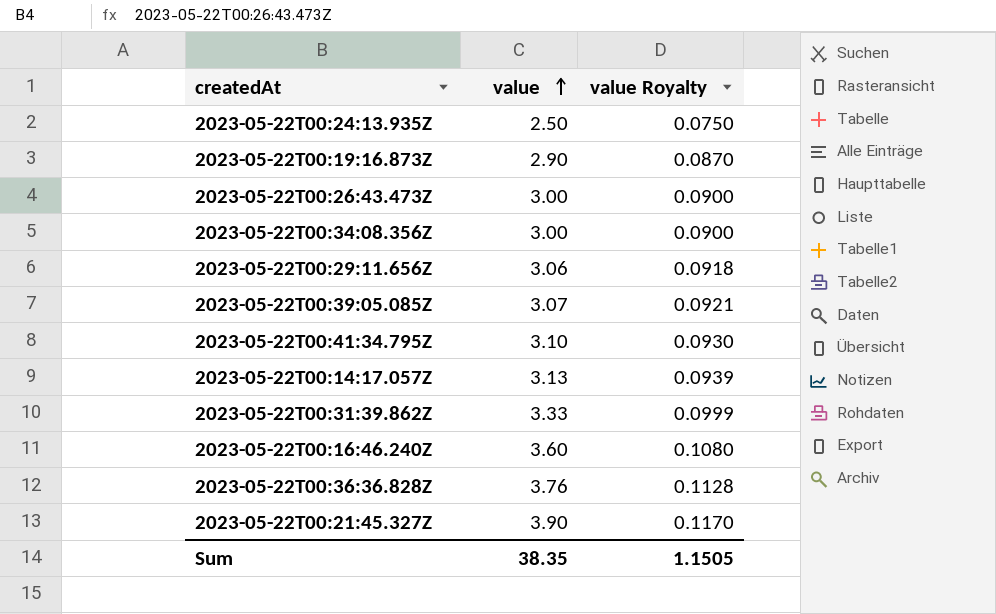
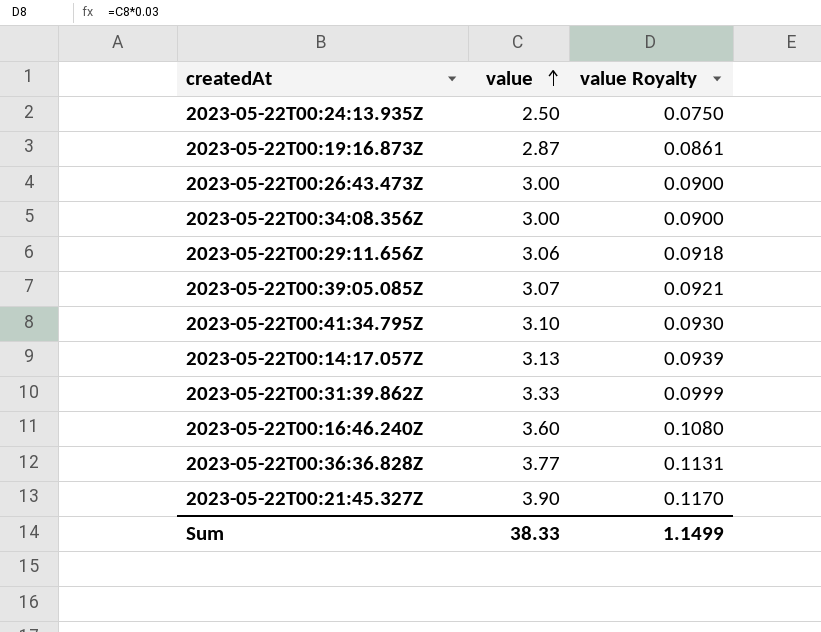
2023-05-22T00:19:16.873Z | value: 2.90 -> 2.87
2023-05-22T00:19:16.873Z | value Royalty: 0.0870 -> 0.0861
2023-05-22T00:36:36.828Z | value: 3.76 -> 3.77
2023-05-22T00:36:36.828Z | value Royalty: 0.1128 -> 0.1131
Sum | value: 38.35 -> 38.33
Sum | value Royalty: 1.1505 -> 1.1499

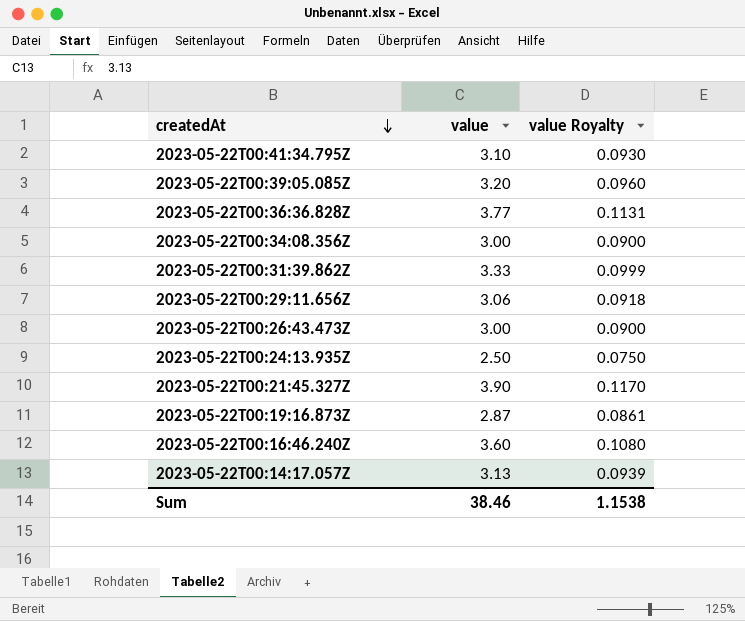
row order: value ascending -> createdAt descending
2023-05-22T00:39:05.085Z | value: 3.07 -> 3.20
2023-05-22T00:39:05.085Z | value Royalty: 0.0921 -> 0.0960
Sum | value: 38.33 -> 38.46
Sum | value Royalty: 1.1499 -> 1.1538

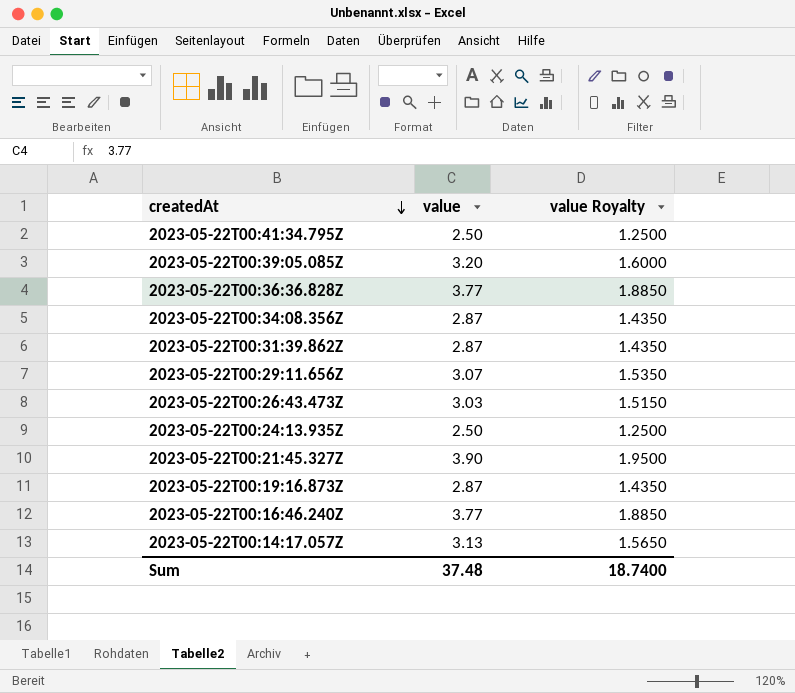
column value Royalty | formula: [value] * 0.03 -> [value] * 0.5
2023-05-22T00:41:34.795Z | value: 3.10 -> 2.50
2023-05-22T00:34:08.356Z | value: 3.00 -> 2.87
2023-05-22T00:31:39.862Z | value: 3.33 -> 2.87
2023-05-22T00:29:11.656Z | value: 3.06 -> 3.07
2023-05-22T00:26:43.473Z | value: 3.00 -> 3.03
2023-05-22T00:16:46.240Z | value: 3.60 -> 3.77
Sum | value: 38.46 -> 37.48
Sum | value Royalty: 1.1538 -> 18.7400

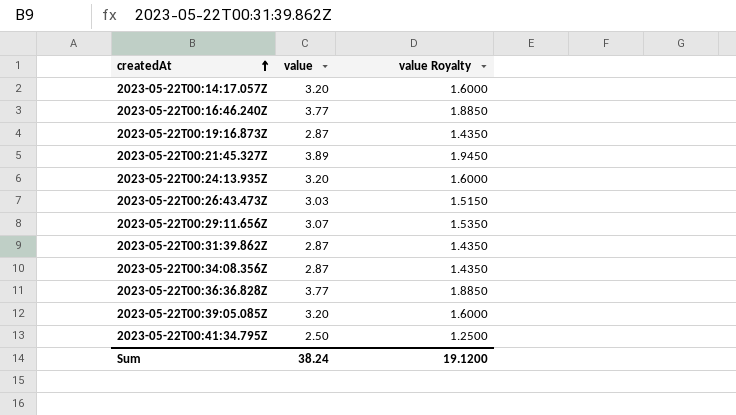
row order: createdAt descending -> createdAt ascending
2023-05-22T00:14:17.057Z | value: 3.13 -> 3.20
2023-05-22T00:14:17.057Z | value Royalty: 1.5650 -> 1.6000
2023-05-22T00:21:45.327Z | value: 3.90 -> 3.89
2023-05-22T00:21:45.327Z | value Royalty: 1.9500 -> 1.9450
2023-05-22T00:24:13.935Z | value: 2.50 -> 3.20
2023-05-22T00:24:13.935Z | value Royalty: 1.2500 -> 1.6000
Sum | value: 37.48 -> 38.24
Sum | value Royalty: 18.7400 -> 19.1200

